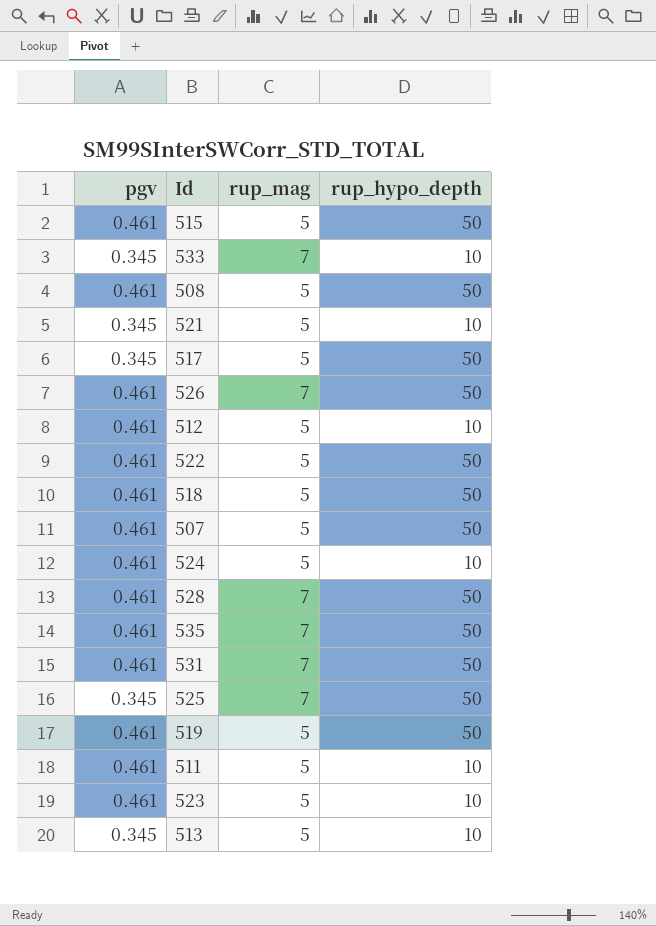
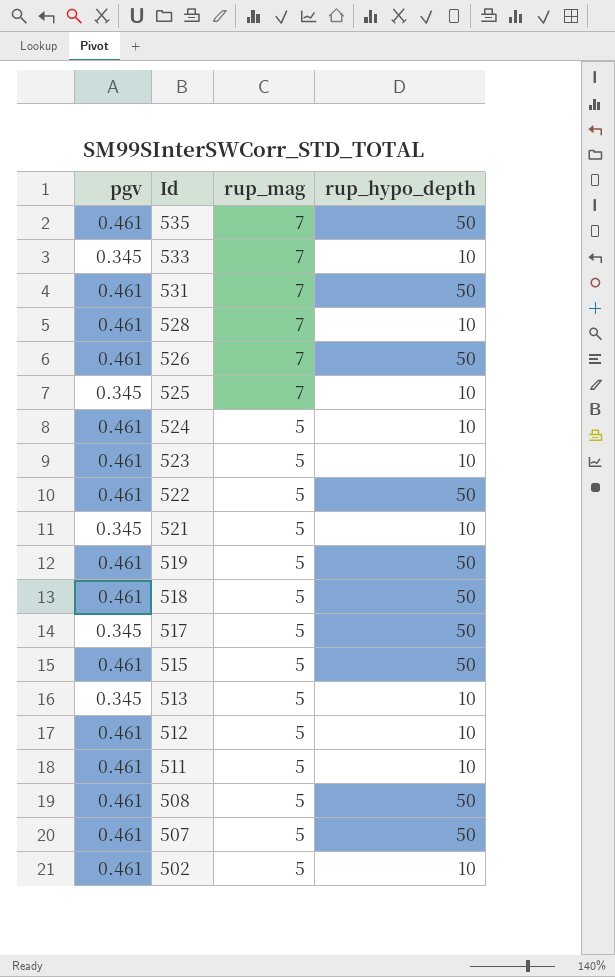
row order: none -> Id descending
528 | rup_hypo_depth: 50 -> 10
525 | rup_hypo_depth: 50 -> 10
row 502: none -> 0.461 | 5 | 10

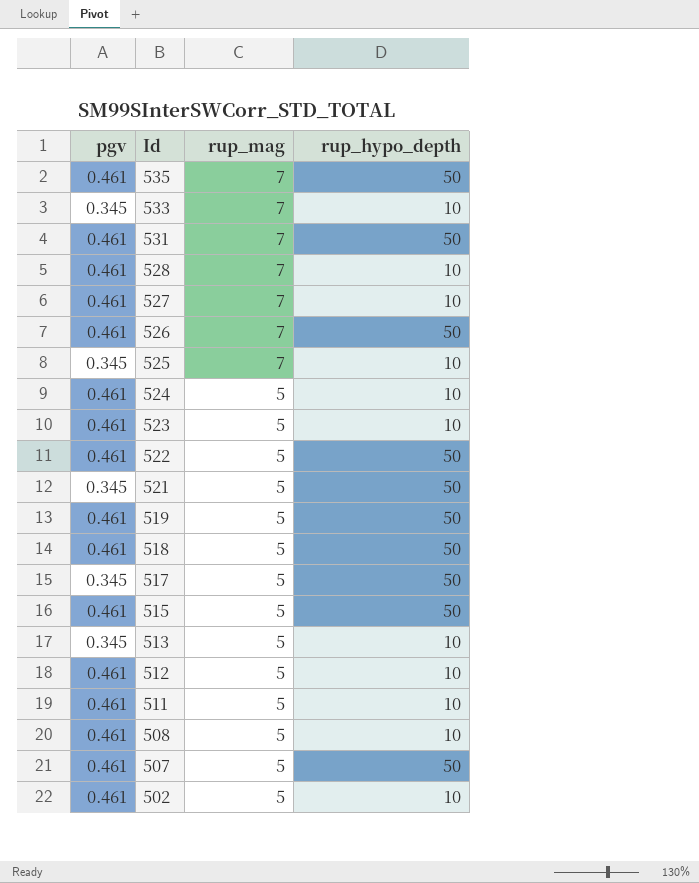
row 527: none -> 0.461 | 7 | 10
521 | rup_hypo_depth: 10 -> 50
508 | rup_hypo_depth: 50 -> 10

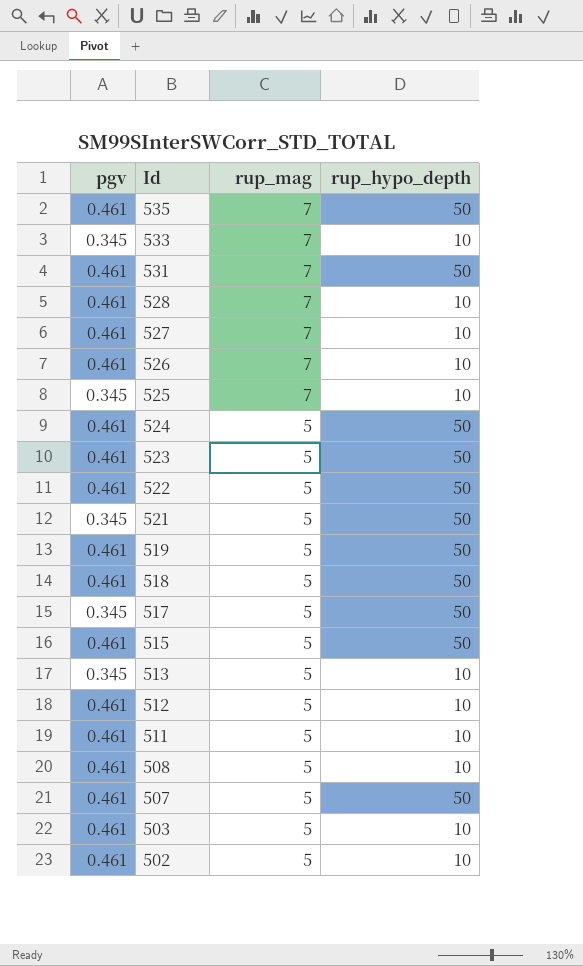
526 | rup_hypo_depth: 50 -> 10
524 | rup_hypo_depth: 10 -> 50
523 | rup_hypo_depth: 10 -> 50
row 503: none -> 0.461 | 5 | 10

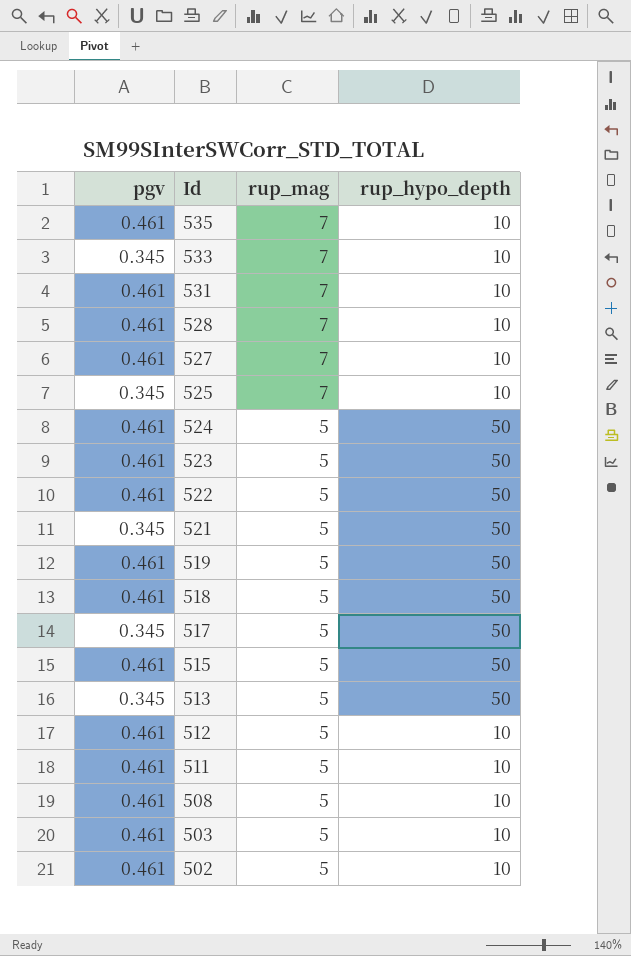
row 526: 0.461 | 7 | 10 -> none
row 507: 0.461 | 5 | 50 -> none
535 | rup_hypo_depth: 50 -> 10
531 | rup_hypo_depth: 50 -> 10
513 | rup_hypo_depth: 10 -> 50

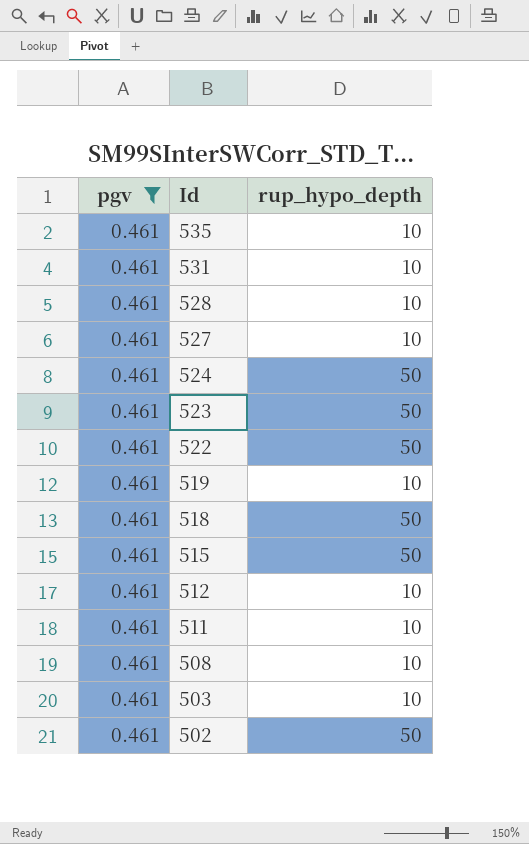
filter: none -> pgv = 0.461
column rup_mag | position: 3 -> none
519 | rup_hypo_depth: 50 -> 10
502 | rup_hypo_depth: 10 -> 50

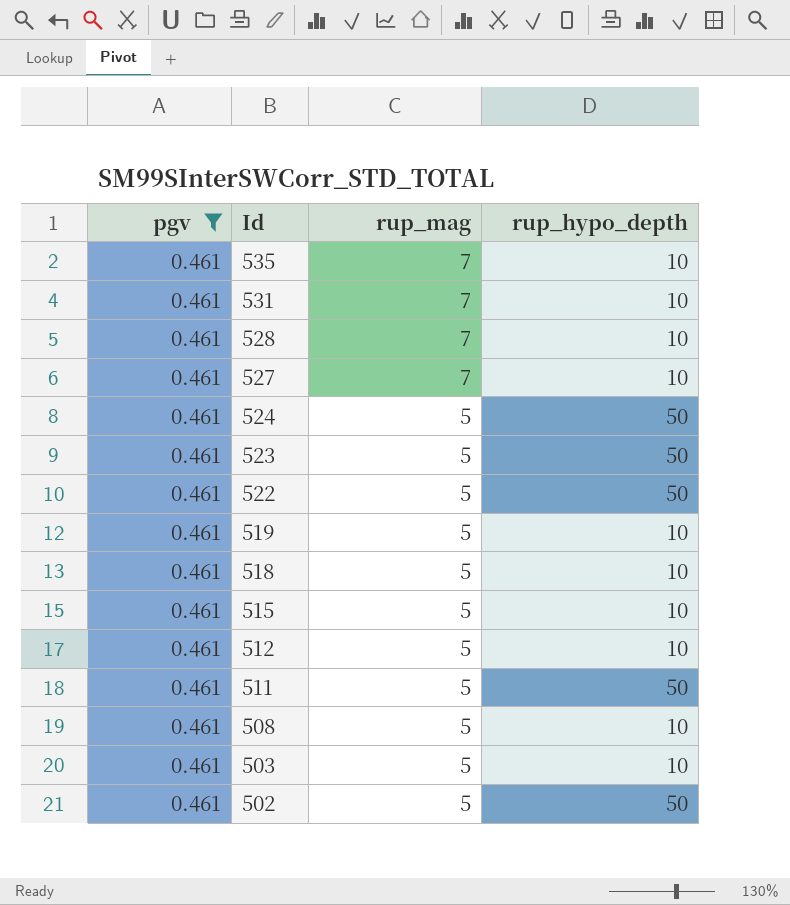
column rup_mag | position: none -> 3
518 | rup_hypo_depth: 50 -> 10
515 | rup_hypo_depth: 50 -> 10
511 | rup_hypo_depth: 10 -> 50

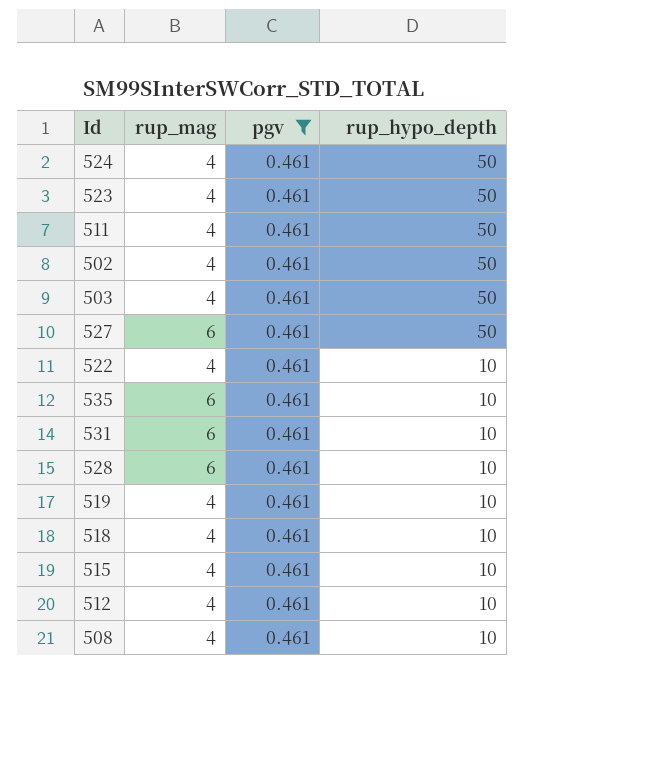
row order: Id descending -> rup_hypo_depth descending
column pgv | position: 1 -> 3
524 | rup_mag: 5 -> 4
523 | rup_mag: 5 -> 4
511 | rup_mag: 5 -> 4
502 | rup_mag: 5 -> 4
503 | rup_mag: 5 -> 4
503 | rup_hypo_depth: 10 -> 50
527 | rup_mag: 7 -> 6
527 | rup_hypo_depth: 10 -> 50
522 | rup_mag: 5 -> 4
522 | rup_hypo_depth: 50 -> 10
535 | rup_mag: 7 -> 6
531 | rup_mag: 7 -> 6
528 | rup_mag: 7 -> 6
519 | rup_mag: 5 -> 4
518 | rup_mag: 5 -> 4
515 | rup_mag: 5 -> 4
512 | rup_mag: 5 -> 4
508 | rup_mag: 5 -> 4

